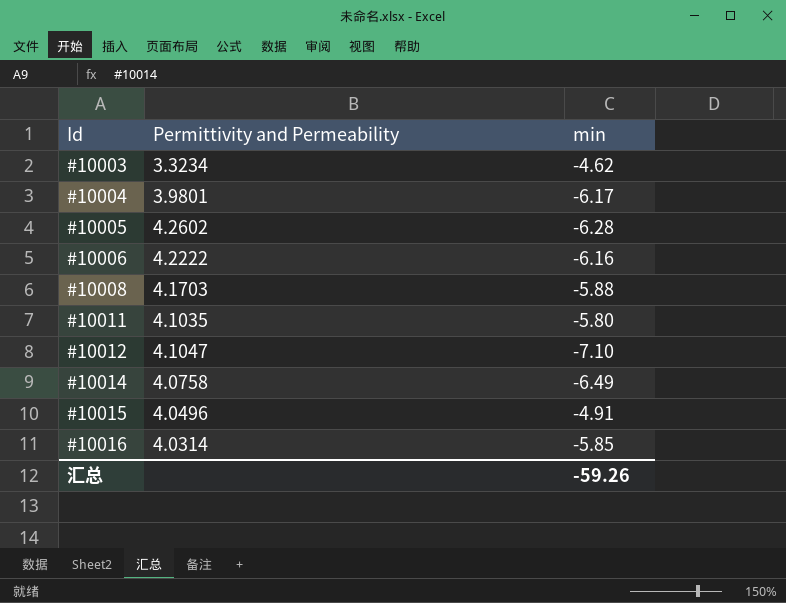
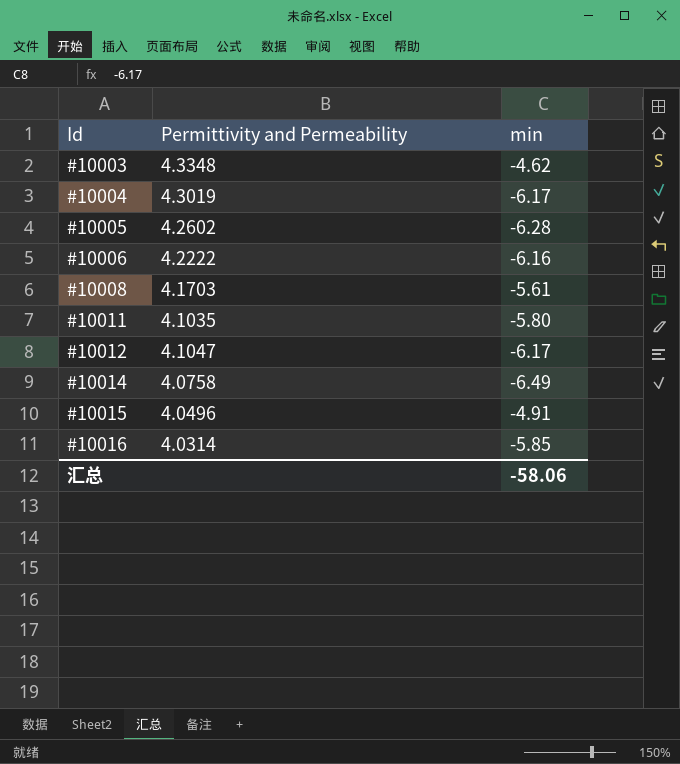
#10003 | Permittivity and Permeability: 3.3234 -> 4.3348
#10004 | Permittivity and Permeability: 3.9801 -> 4.3019
#10008 | min: -5.88 -> -5.61
#10012 | min: -7.10 -> -6.17
汇总 | min: -59.26 -> -58.06

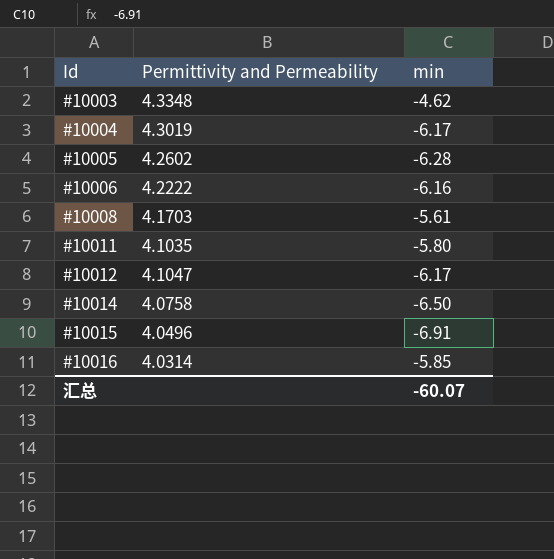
#10014 | min: -6.49 -> -6.50
#10015 | min: -4.91 -> -6.91
汇总 | min: -58.06 -> -60.07

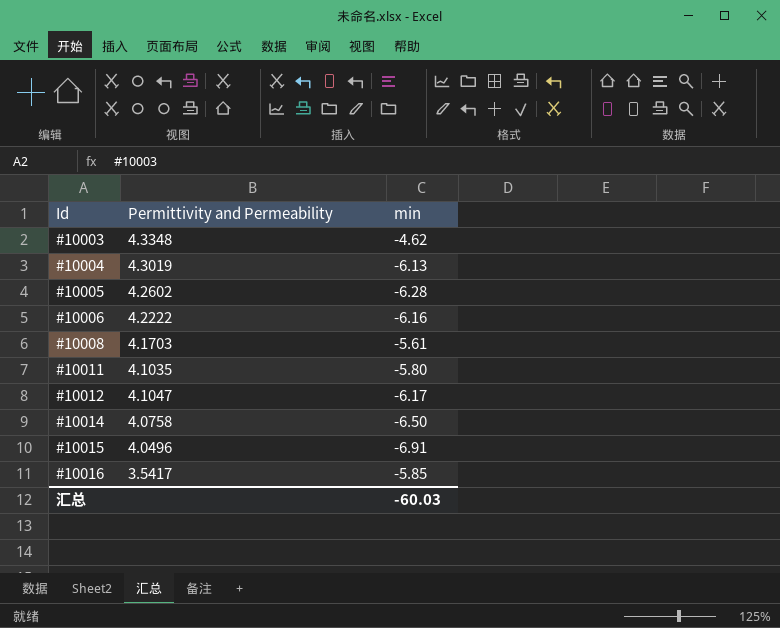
#10004 | min: -6.17 -> -6.13
#10016 | Permittivity and Permeability: 4.0314 -> 3.5417
汇总 | min: -60.07 -> -60.03

